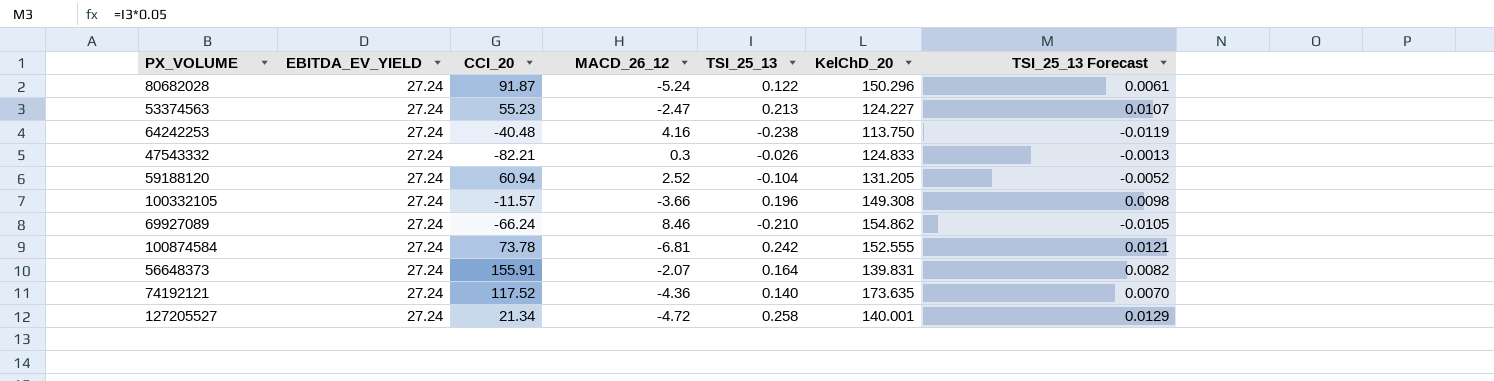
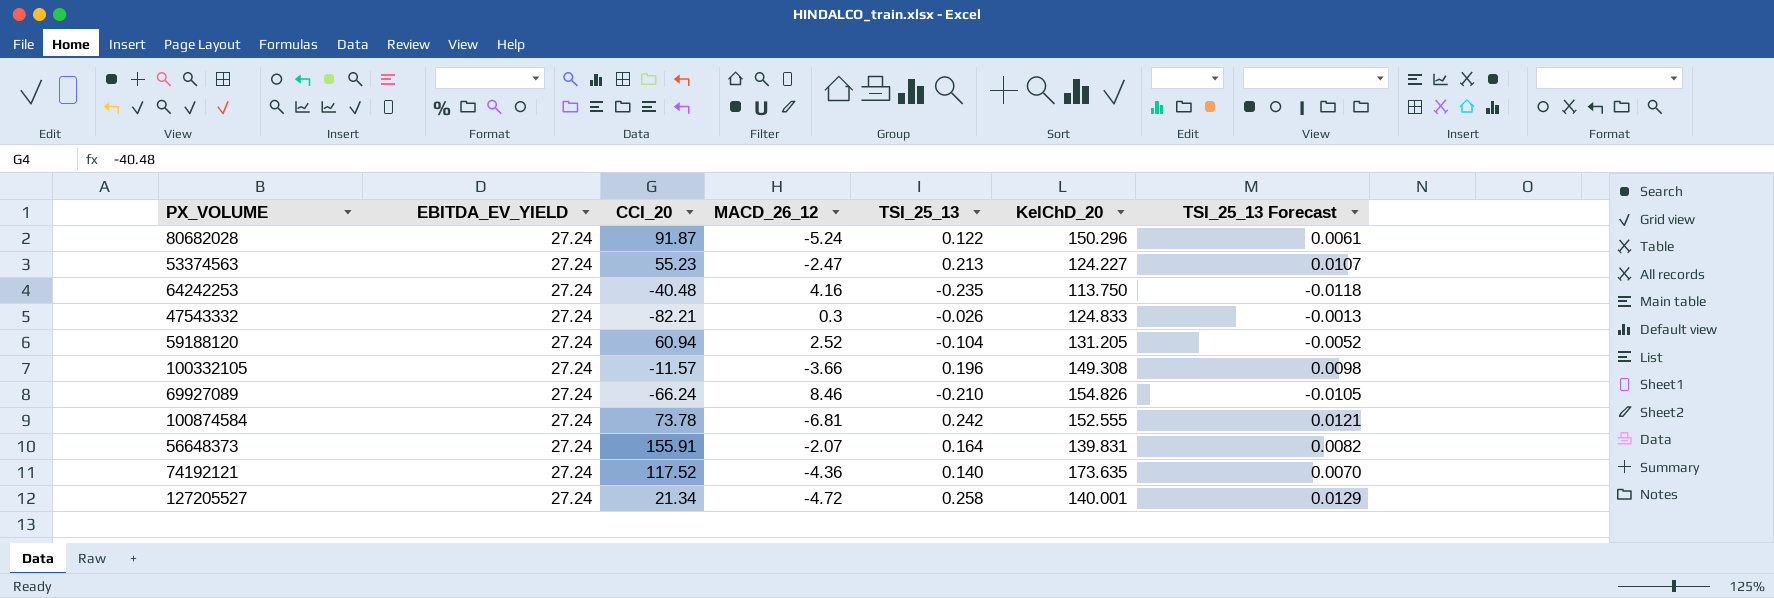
64242253 | TSI_25_13: -0.238 -> -0.235
64242253 | TSI_25_13 Forecast: -0.0119 -> -0.0118
69927089 | KelChD_20: 154.862 -> 154.826

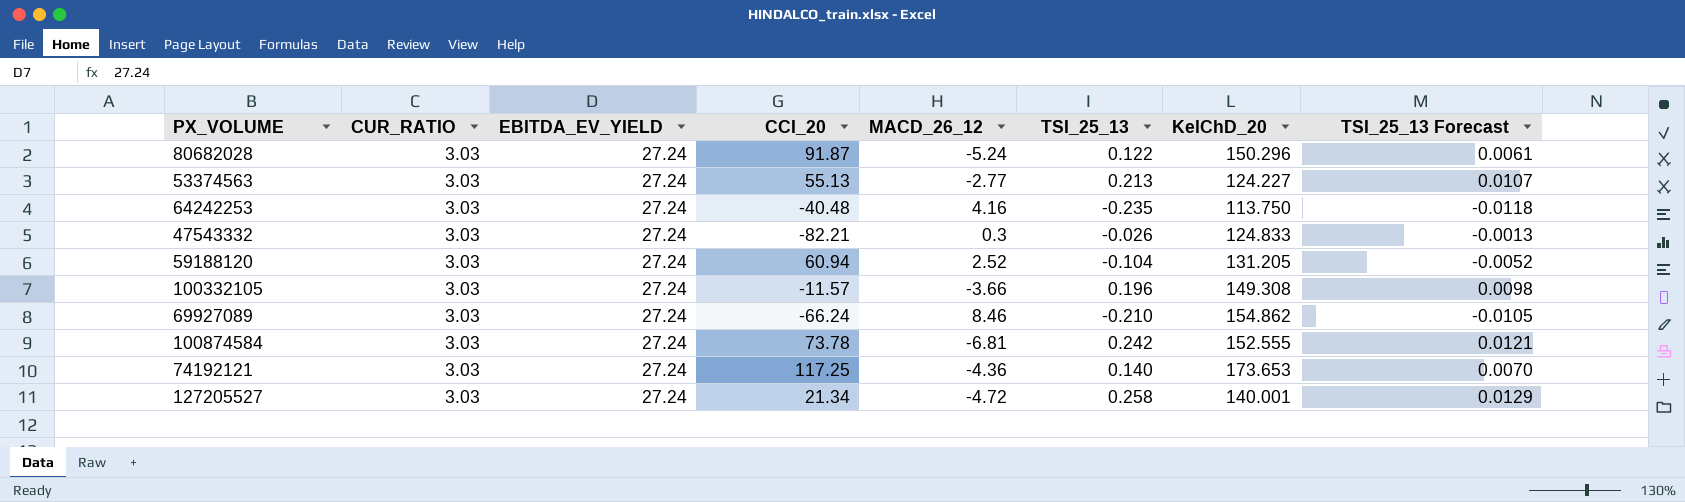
column CUR_RATIO | position: none -> 2
row 56648373: 27.24 | 155.91 | -2.07 | 0.164 | 139.831 | 0.0082 -> none
53374563 | CCI_20: 55.23 -> 55.13
53374563 | MACD_26_12: -2.47 -> -2.77
69927089 | KelChD_20: 154.826 -> 154.862
74192121 | CCI_20: 117.52 -> 117.25
74192121 | KelChD_20: 173.635 -> 173.653

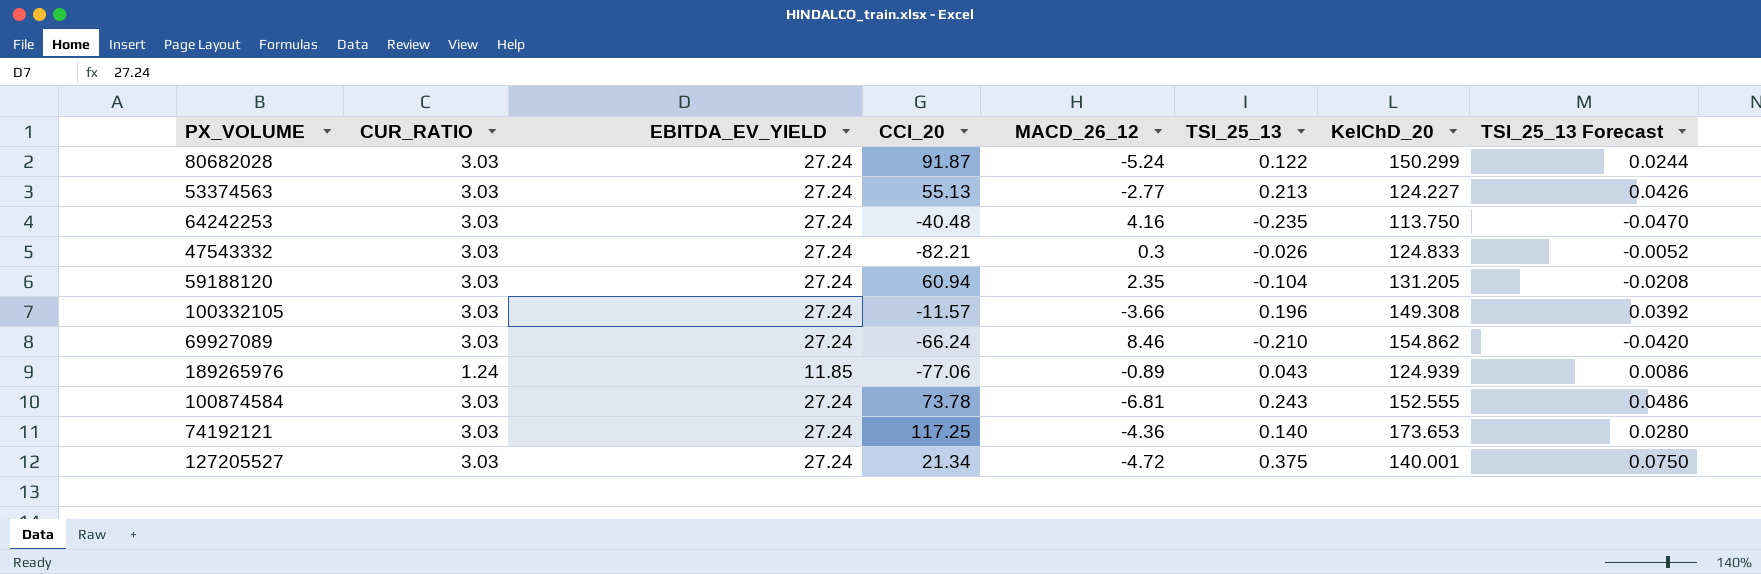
column TSI_25_13 Forecast | formula: [TSI_25_13] * 0.05 -> [TSI_25_13] * 0.2
80682028 | KelChD_20: 150.296 -> 150.299
59188120 | MACD_26_12: 2.52 -> 2.35
row 189265976: none -> 1.24 | 11.85 | -77.06 | -0.89 | 0.043 | 124.939 | 0.0086
100874584 | TSI_25_13: 0.242 -> 0.243
127205527 | TSI_25_13: 0.258 -> 0.375

